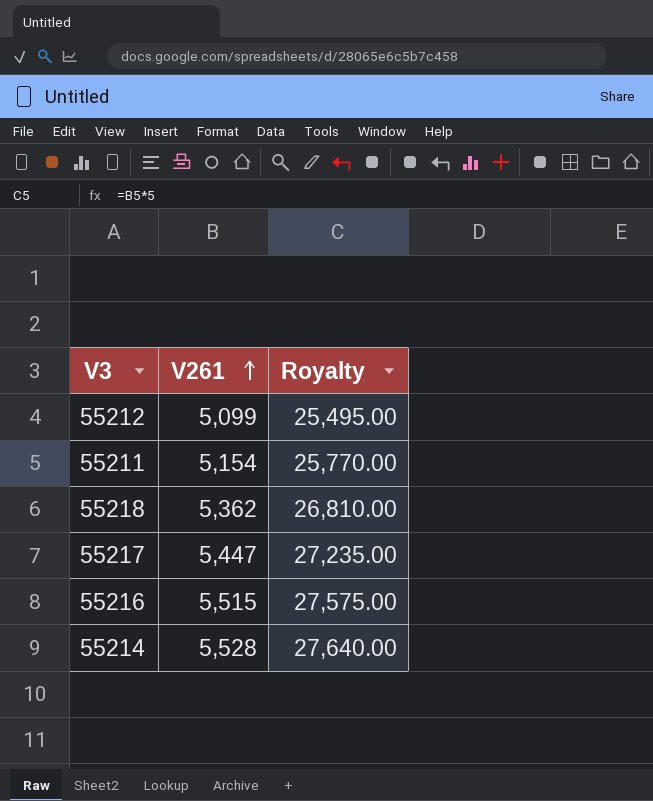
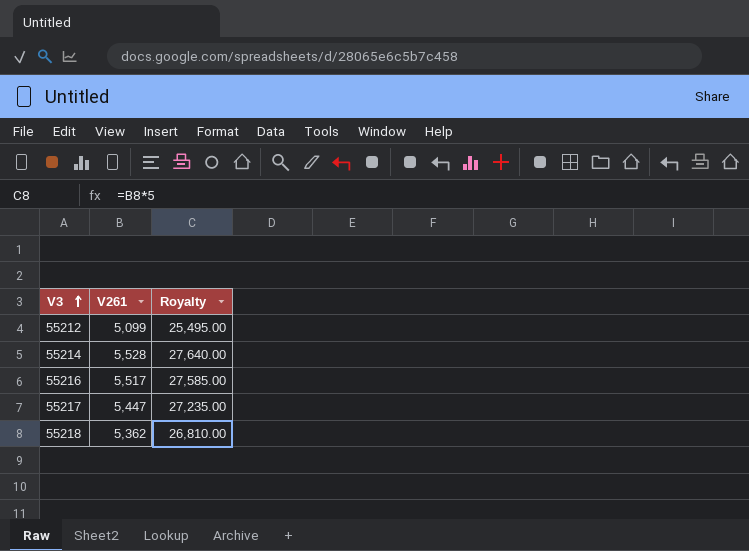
row order: V261 ascending -> V3 ascending
row 55211: 5,154 | 25,770.00 -> none
55216 | V261: 5,515 -> 5,517
55216 | Royalty: 27,575.00 -> 27,585.00

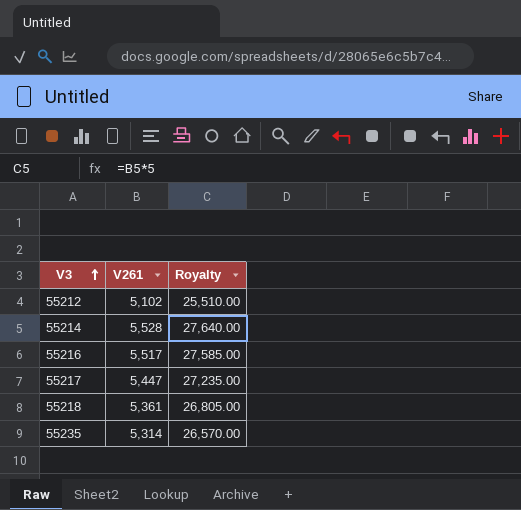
55212 | V261: 5,099 -> 5,102
55212 | Royalty: 25,495.00 -> 25,510.00
55218 | V261: 5,362 -> 5,361
55218 | Royalty: 26,810.00 -> 26,805.00
row 55235: none -> 5,314 | 26,570.00

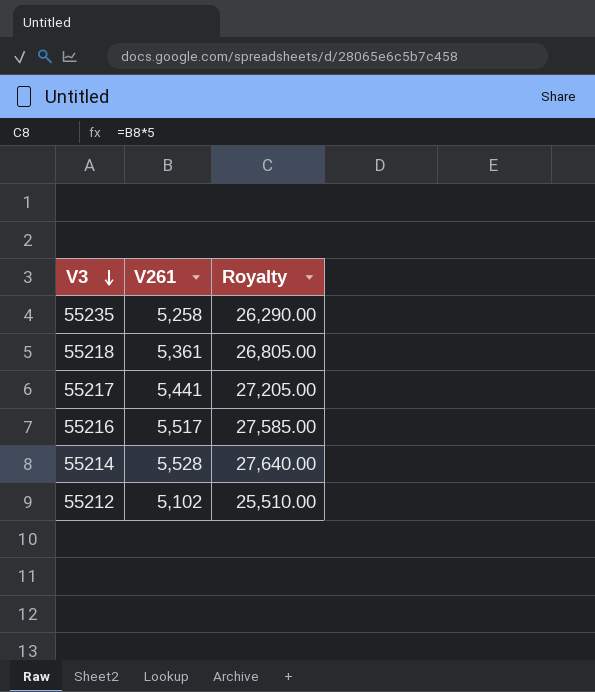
row order: V3 ascending -> V3 descending
55235 | V261: 5,314 -> 5,258
55235 | Royalty: 26,570.00 -> 26,290.00
55217 | V261: 5,447 -> 5,441
55217 | Royalty: 27,235.00 -> 27,205.00

